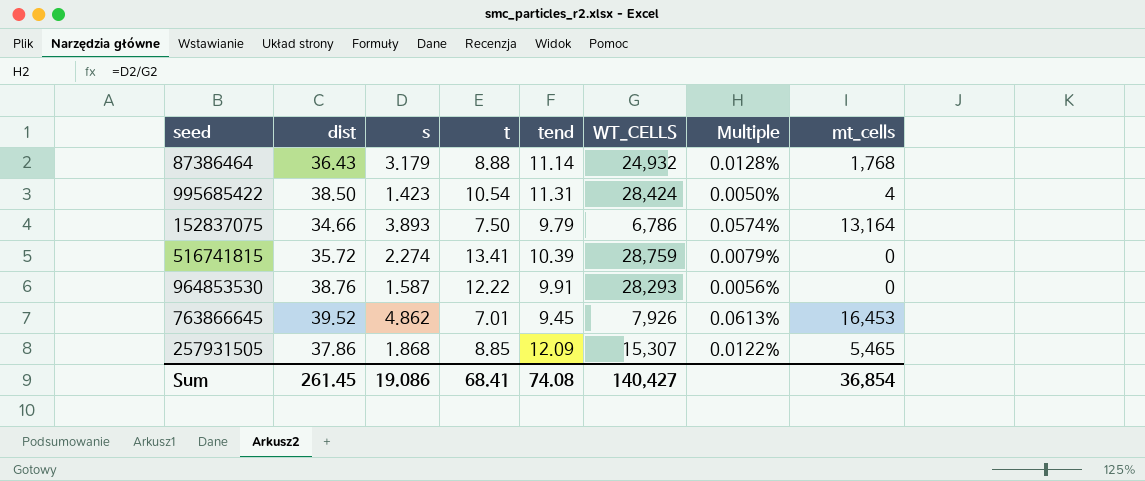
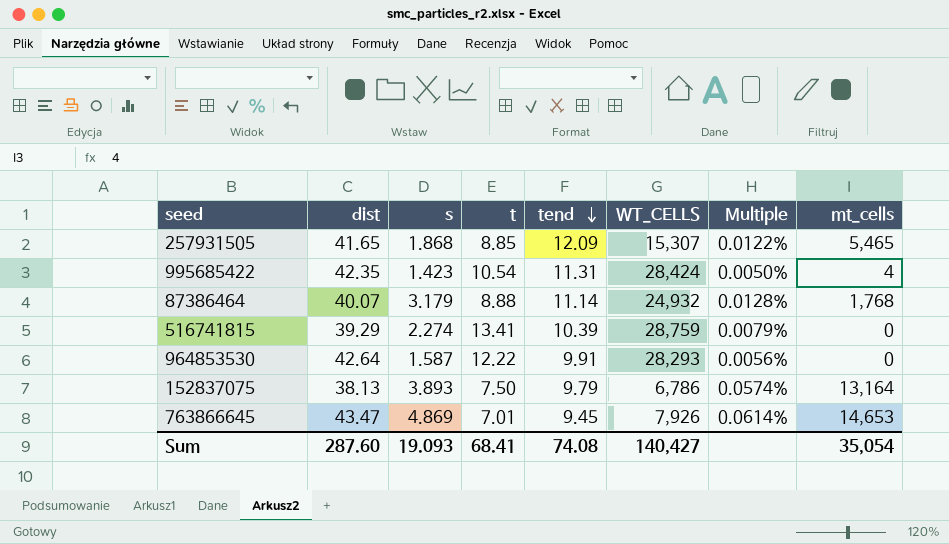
row order: none -> tend descending
257931505 | dist: 37.86 -> 41.65
995685422 | dist: 38.50 -> 42.35
87386464 | dist: 36.43 -> 40.07
516741815 | dist: 35.72 -> 39.29
964853530 | dist: 38.76 -> 42.64
152837075 | dist: 34.66 -> 38.13
763866645 | dist: 39.52 -> 43.47
763866645 | s: 4.862 -> 4.869
763866645 | Multiple: 0.0613% -> 0.0614%
763866645 | mt_cells: 16,453 -> 14,653
Sum | dist: 261.45 -> 287.60
Sum | s: 19.086 -> 19.093
Sum | mt_cells: 36,854 -> 35,054

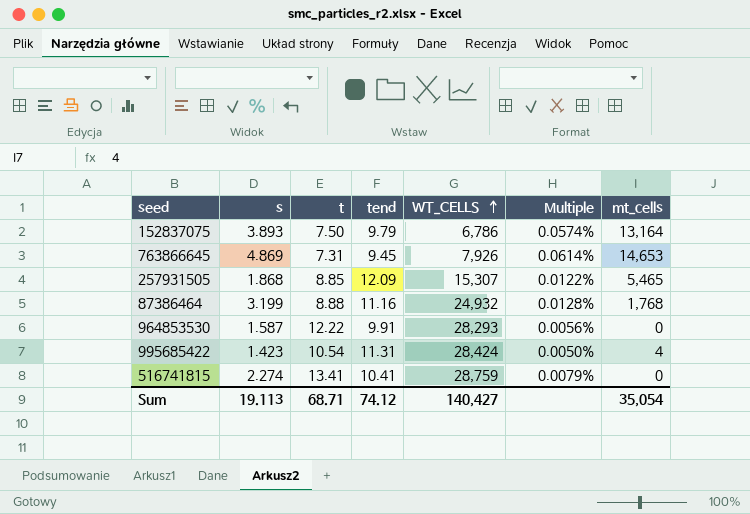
row order: tend descending -> WT_CELLS ascending
column dist | position: 2 -> none
763866645 | t: 7.01 -> 7.31
87386464 | s: 3.179 -> 3.199
87386464 | tend: 11.14 -> 11.16
516741815 | tend: 10.39 -> 10.41
Sum | s: 19.093 -> 19.113
Sum | t: 68.41 -> 68.71
Sum | tend: 74.08 -> 74.12

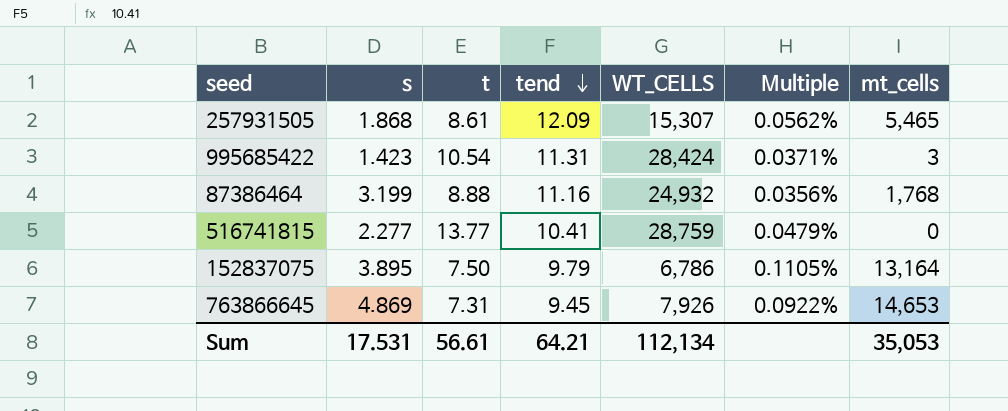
row order: WT_CELLS ascending -> tend descending
column Multiple | formula: [s] / [WT_CELLS] -> [t] / [WT_CELLS]
row 964853530: 1.587 | 12.22 | 9.91 | 28,293 | 0.0056% | 0 -> none
257931505 | t: 8.85 -> 8.61
995685422 | mt_cells: 4 -> 3
516741815 | s: 2.274 -> 2.277
516741815 | t: 13.41 -> 13.77
152837075 | s: 3.893 -> 3.895
Sum | s: 19.113 -> 17.531
Sum | t: 68.71 -> 56.61
Sum | tend: 74.12 -> 64.21
Sum | WT_CELLS: 140,427 -> 112,134
Sum | mt_cells: 35,054 -> 35,053

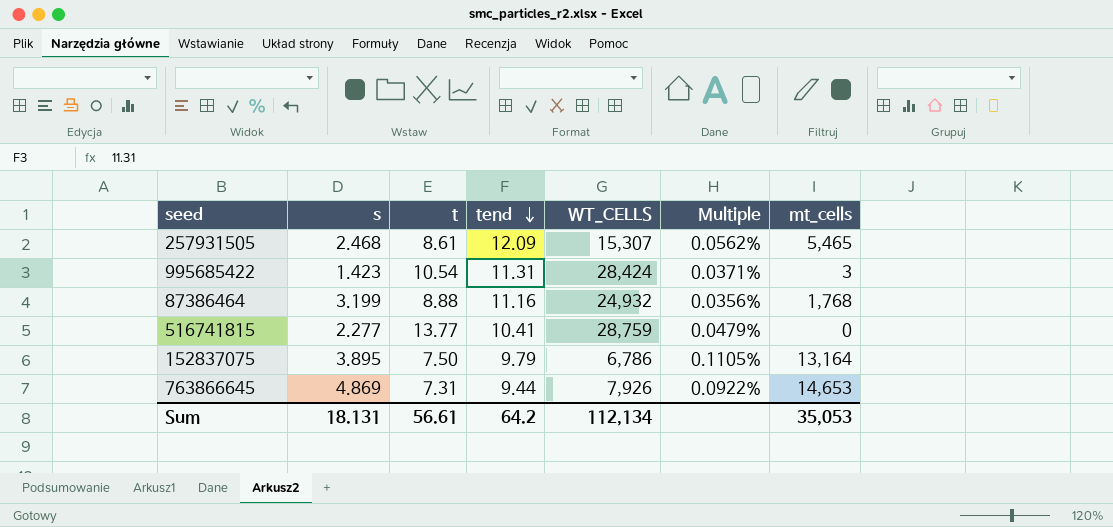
257931505 | s: 1.868 -> 2.468
763866645 | tend: 9.45 -> 9.44
Sum | s: 17.531 -> 18.131
Sum | tend: 64.21 -> 64.2

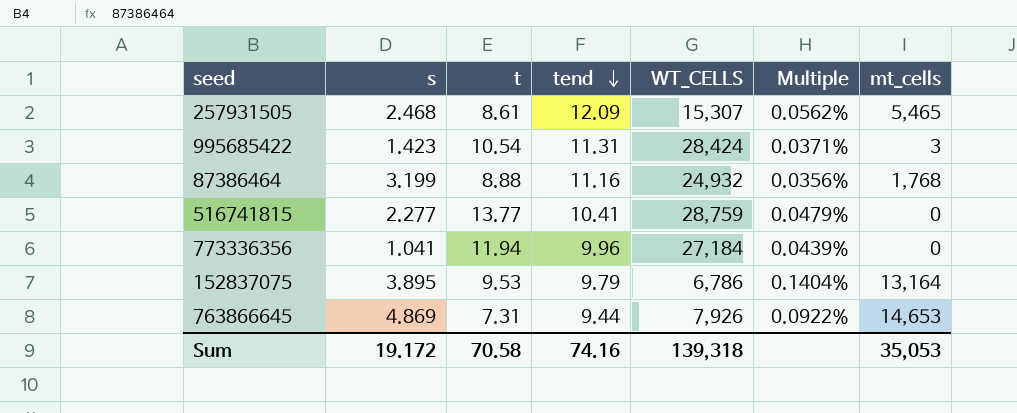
row 773336356: none -> 1.041 | 11.94 | 9.96 | 27,184 | 0.0439% | 0
152837075 | t: 7.50 -> 9.53
152837075 | Multiple: 0.1105% -> 0.1404%
Sum | s: 18.131 -> 19.172
Sum | t: 56.61 -> 70.58
Sum | tend: 64.2 -> 74.16
Sum | WT_CELLS: 112,134 -> 139,318

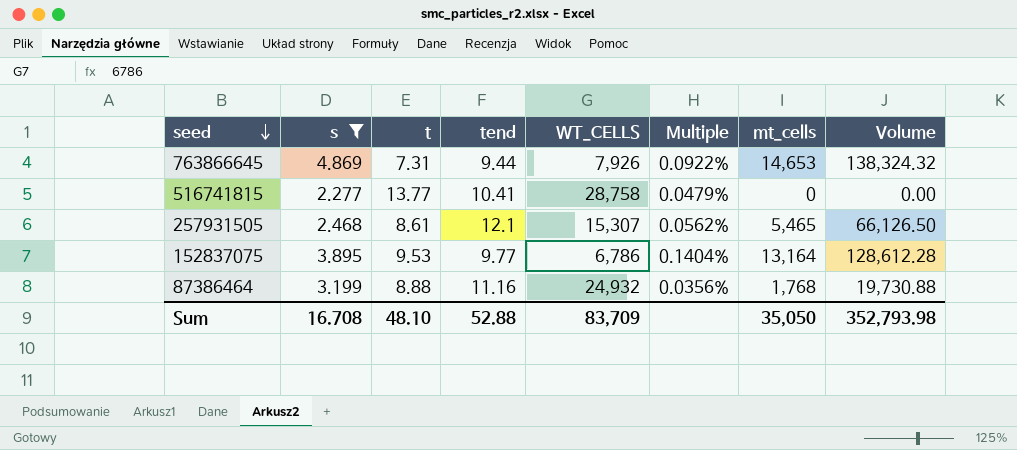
filter: none -> s >= 2.277
row order: tend descending -> seed descending
column Volume | formula: none -> [tend] * [mt_cells]
516741815 | WT_CELLS: 28,759 -> 28,758
257931505 | tend: 12.09 -> 12.1
152837075 | tend: 9.79 -> 9.77
Sum | s: 19.172 -> 16.708
Sum | t: 70.58 -> 48.10
Sum | tend: 74.16 -> 52.88
Sum | WT_CELLS: 139,318 -> 83,709
Sum | mt_cells: 35,053 -> 35,050

